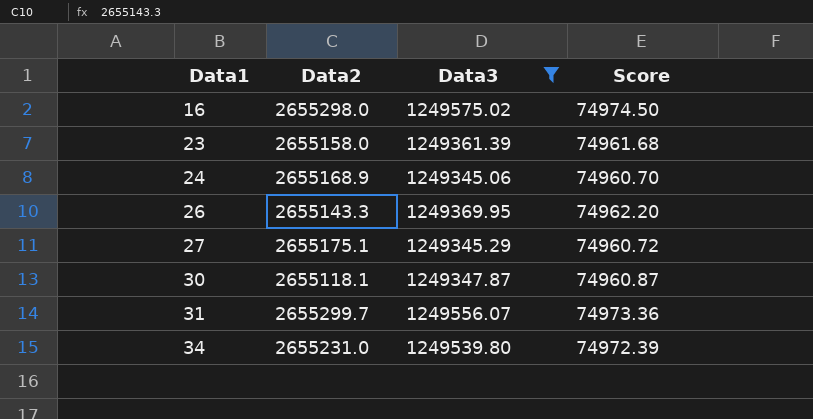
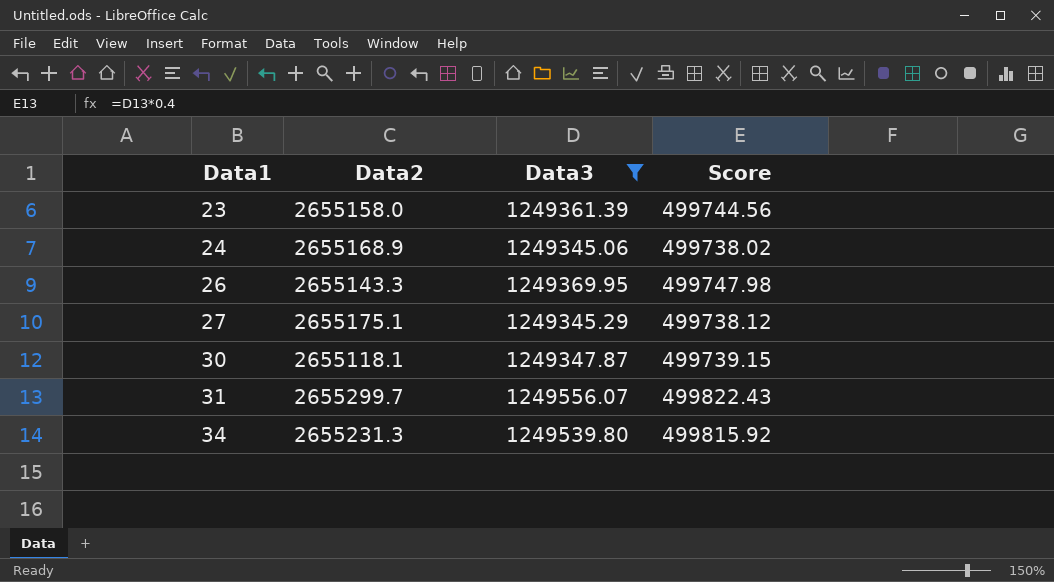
column Score | formula: [Data3] * 0.06 -> [Data3] * 0.4
row 16: 2655298.0 | 1249575.02 | 74974.50 -> none
34 | Data2: 2655231.0 -> 2655231.3

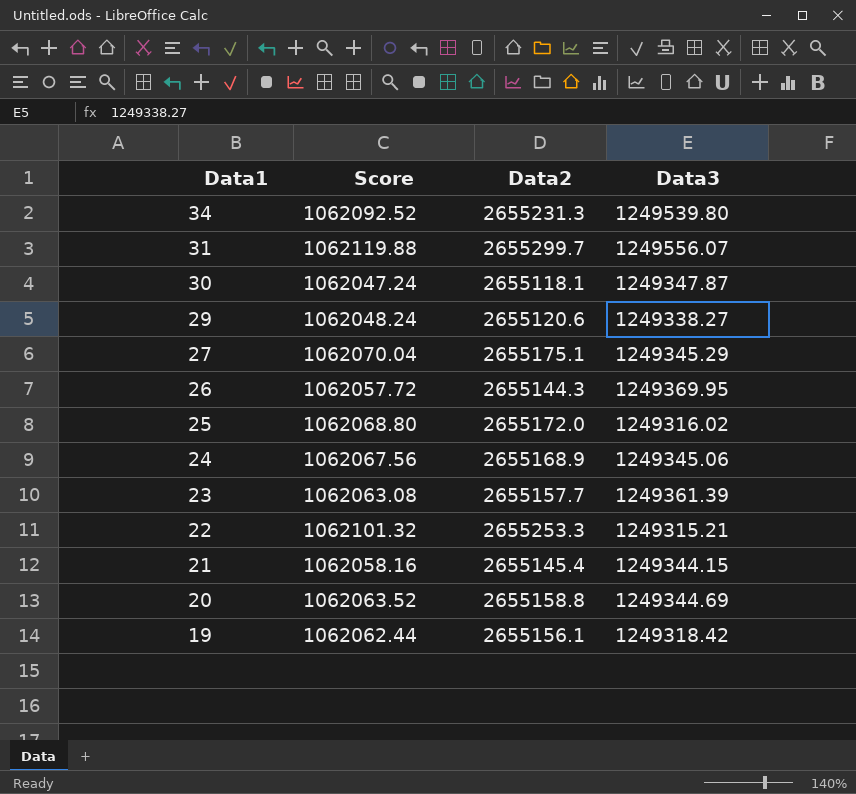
filter: Data3 >= 1249345.06 -> none
row order: Data1 ascending -> Data1 descending
column Score | formula: [Data3] * 0.4 -> [Data2] * 0.4
column Score | position: 4 -> 2
26 | Data2: 2655143.3 -> 2655144.3
23 | Data2: 2655158.0 -> 2655157.7

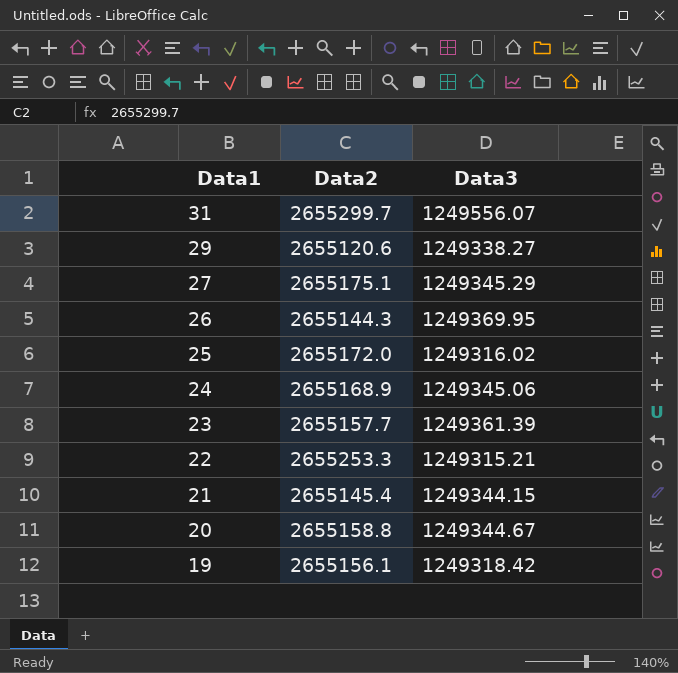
column Score | formula: [Data2] * 0.4 -> none
row 34: 1062092.52 | 2655231.3 | 1249539.80 -> none
row 30: 1062047.24 | 2655118.1 | 1249347.87 -> none
20 | Data3: 1249344.69 -> 1249344.67

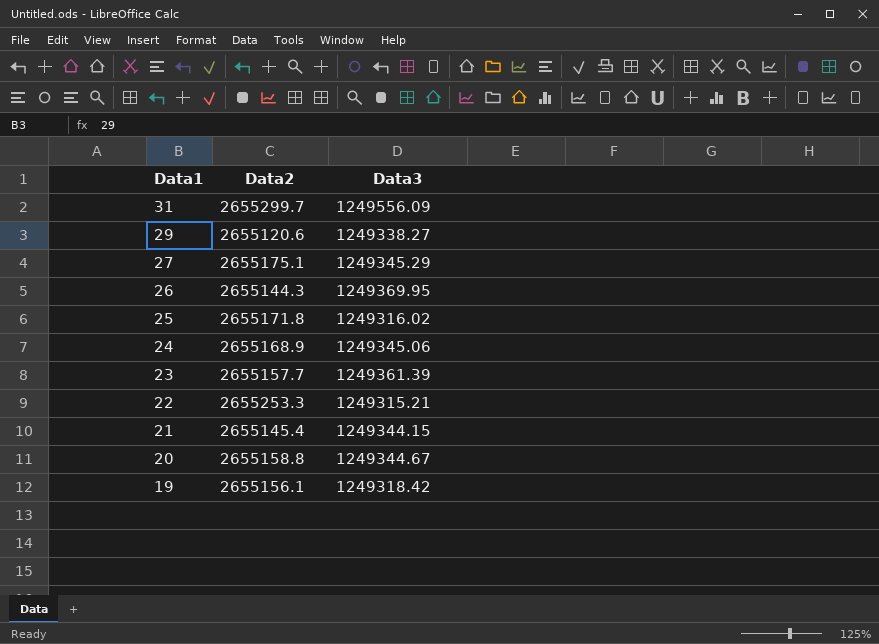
31 | Data3: 1249556.07 -> 1249556.09
25 | Data2: 2655172.0 -> 2655171.8

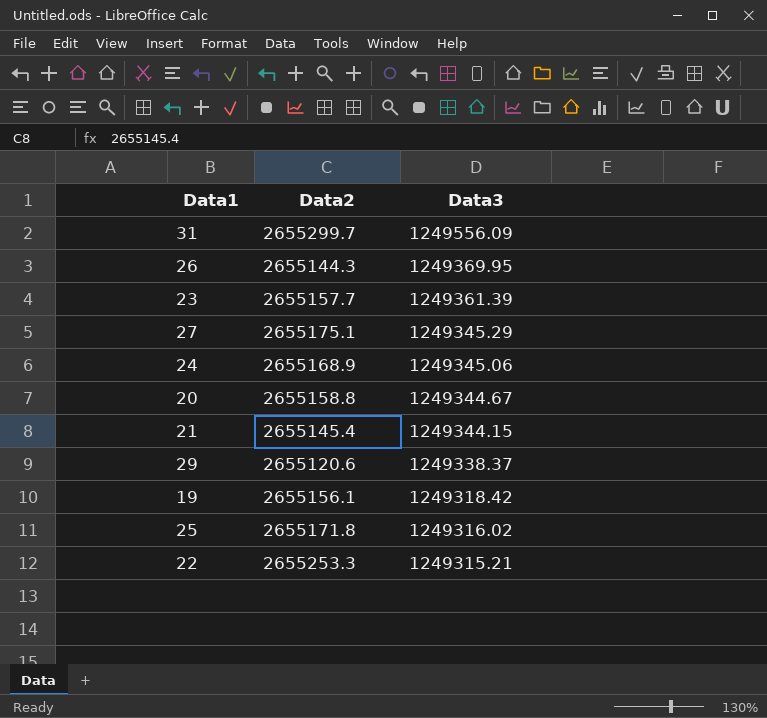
row order: Data1 descending -> Data3 descending
29 | Data3: 1249338.27 -> 1249338.37

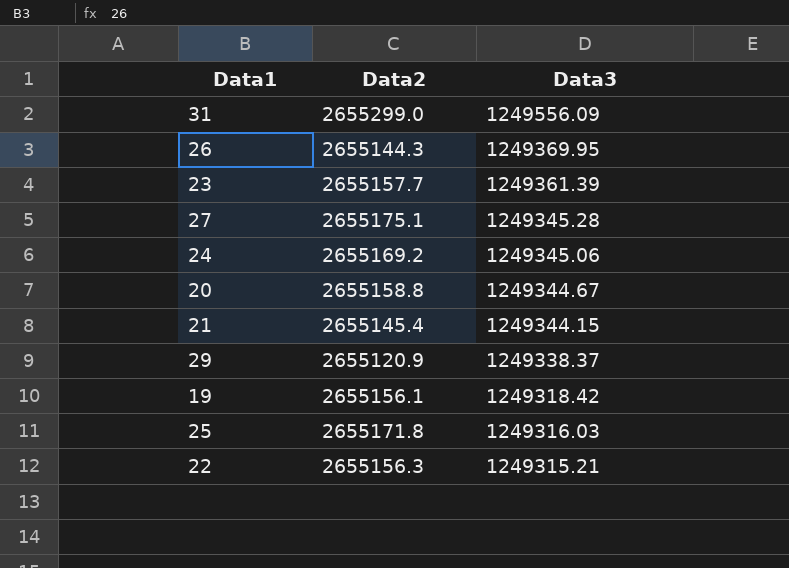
31 | Data2: 2655299.7 -> 2655299.0
27 | Data3: 1249345.29 -> 1249345.28
24 | Data2: 2655168.9 -> 2655169.2
29 | Data2: 2655120.6 -> 2655120.9
25 | Data3: 1249316.02 -> 1249316.03
22 | Data2: 2655253.3 -> 2655156.3

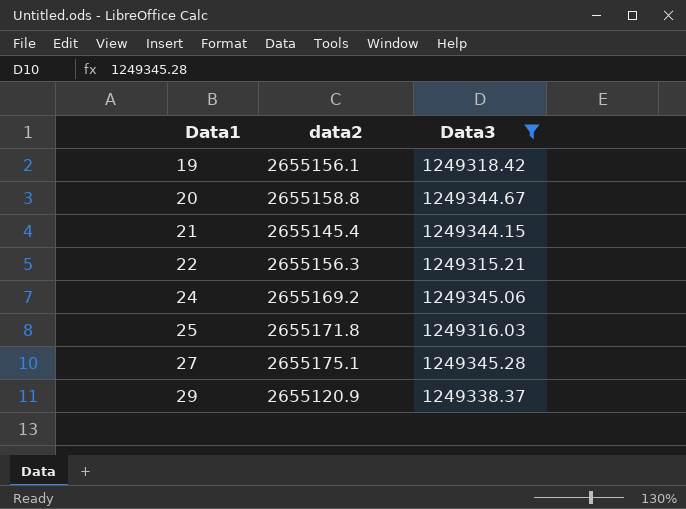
filter: none -> Data3 <= 1249345.28
row order: Data3 descending -> Data1 ascending
column name: Data2 -> data2

